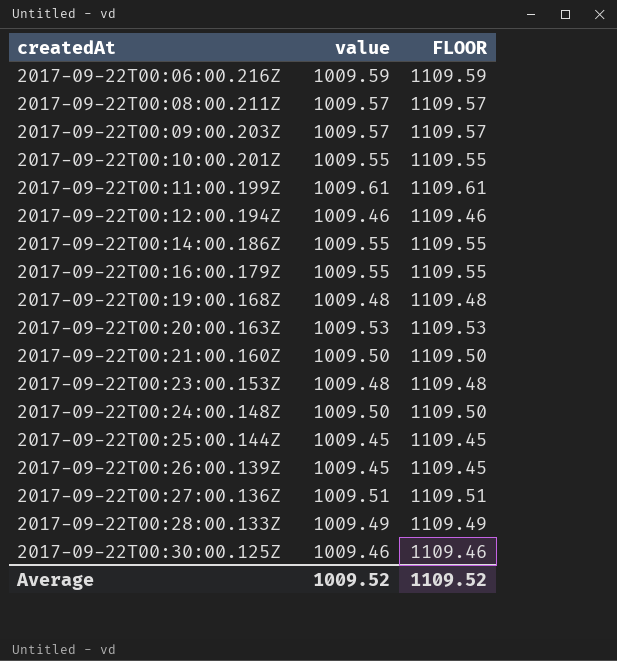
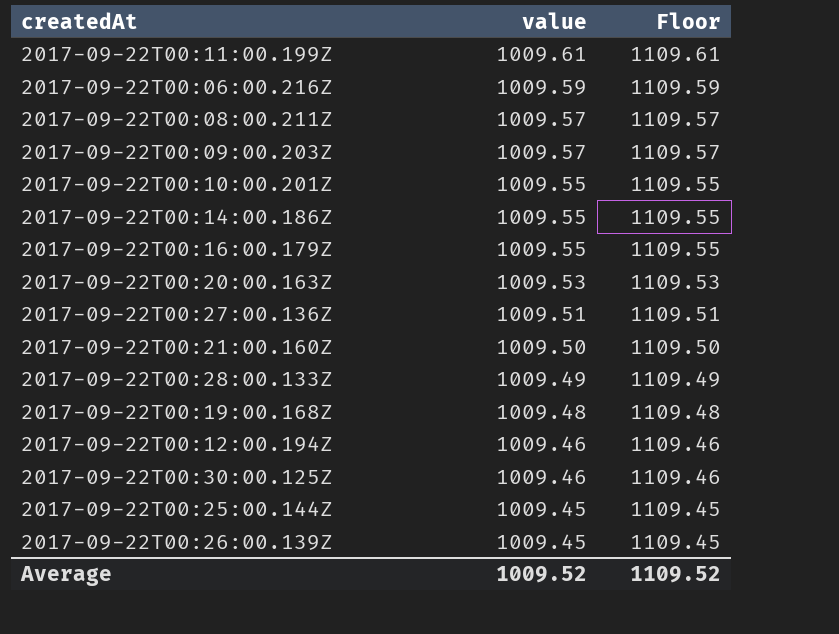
row order: createdAt ascending -> value descending
column name: FLOOR -> Floor
row 2017-09-22T00:23:00.153Z: 1009.48 | 1109.48 -> none
row 2017-09-22T00:24:00.148Z: 1009.50 | 1109.50 -> none

